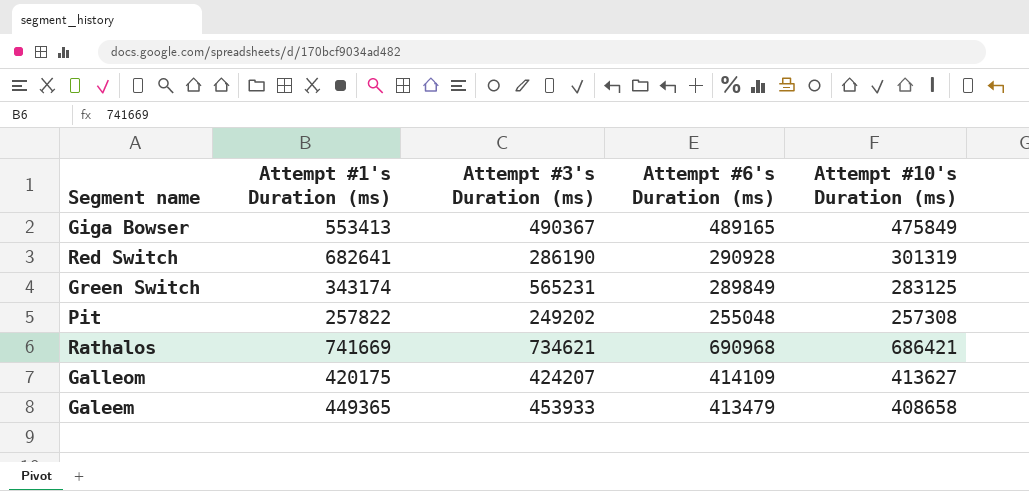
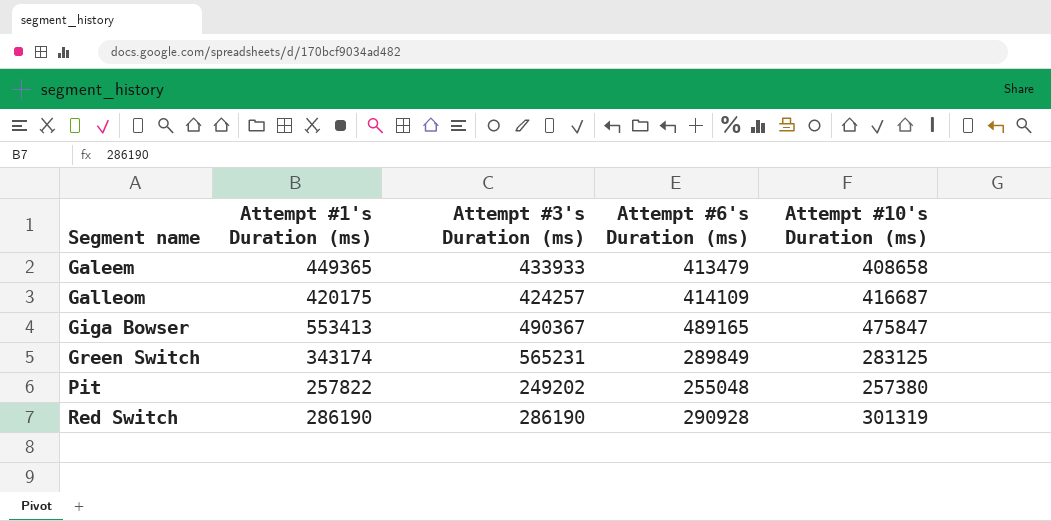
row order: none -> Segment name ascending
row Rathalos: 741669 | 734621 | 690968 | 686421 -> none
Galeem | Attempt #3's Duration (ms): 453933 -> 433933
Galleom | Attempt #3's Duration (ms): 424207 -> 424257
Galleom | Attempt #10's Duration (ms): 413627 -> 416687
Giga Bowser | Attempt #10's Duration (ms): 475849 -> 475847
Pit | Attempt #10's Duration (ms): 257308 -> 257380
Red Switch | Attempt #1's Duration (ms): 682641 -> 286190

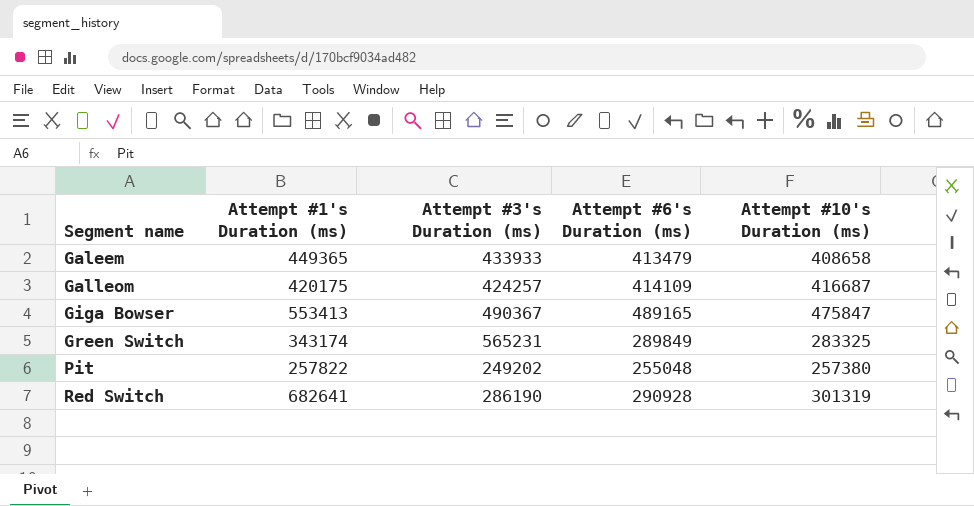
Green Switch | Attempt #10's Duration (ms): 283125 -> 283325
Red Switch | Attempt #1's Duration (ms): 286190 -> 682641

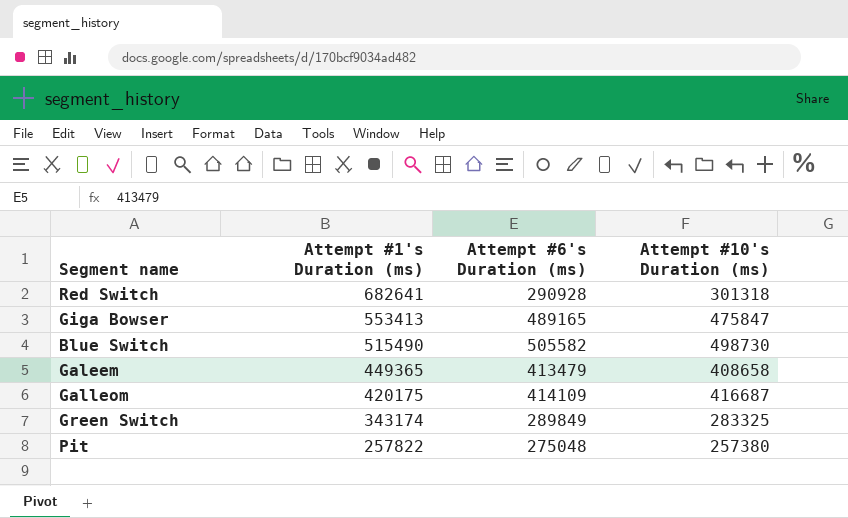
row order: Segment name ascending -> Attempt #1's Duration (ms) descending
column Attempt #3's Duration (ms) | position: 3 -> none
Red Switch | Attempt #10's Duration (ms): 301319 -> 301318
row Blue Switch: none -> 515490 | 505582 | 498730
Pit | Attempt #6's Duration (ms): 255048 -> 275048

